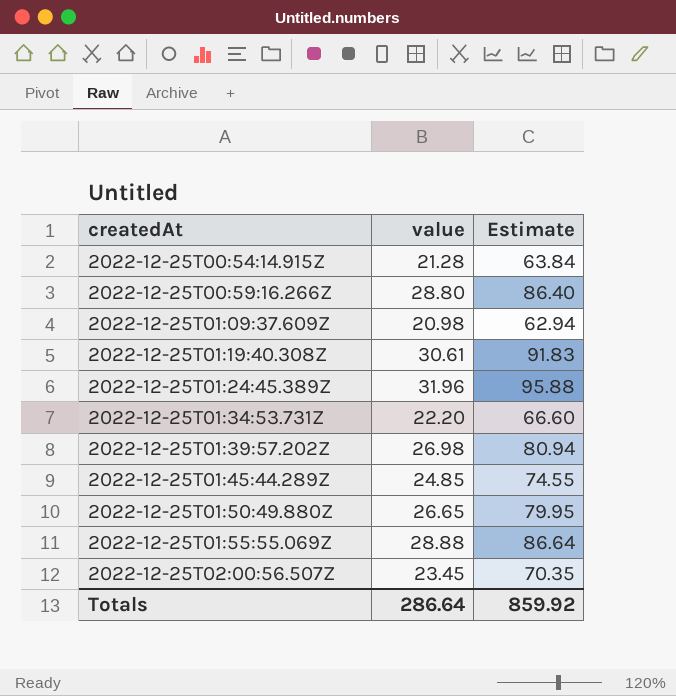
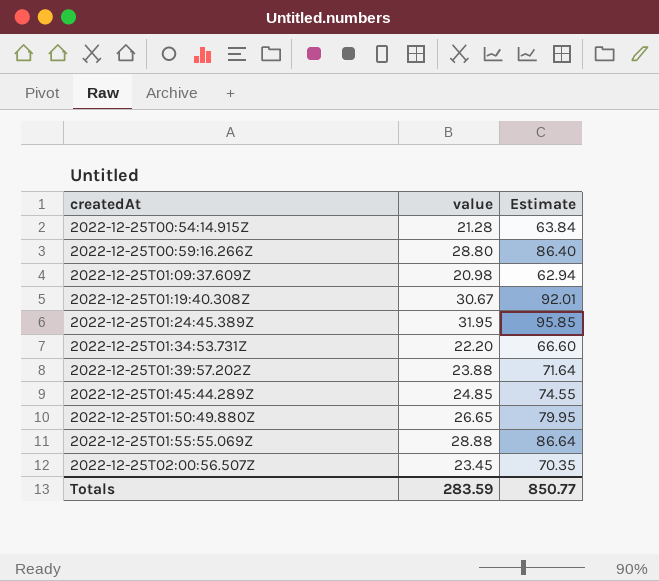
2022-12-25T01:19:40.308Z | value: 30.61 -> 30.67
2022-12-25T01:19:40.308Z | Estimate: 91.83 -> 92.01
2022-12-25T01:24:45.389Z | value: 31.96 -> 31.95
2022-12-25T01:24:45.389Z | Estimate: 95.88 -> 95.85
2022-12-25T01:39:57.202Z | value: 26.98 -> 23.88
2022-12-25T01:39:57.202Z | Estimate: 80.94 -> 71.64
Totals | value: 286.64 -> 283.59
Totals | Estimate: 859.92 -> 850.77

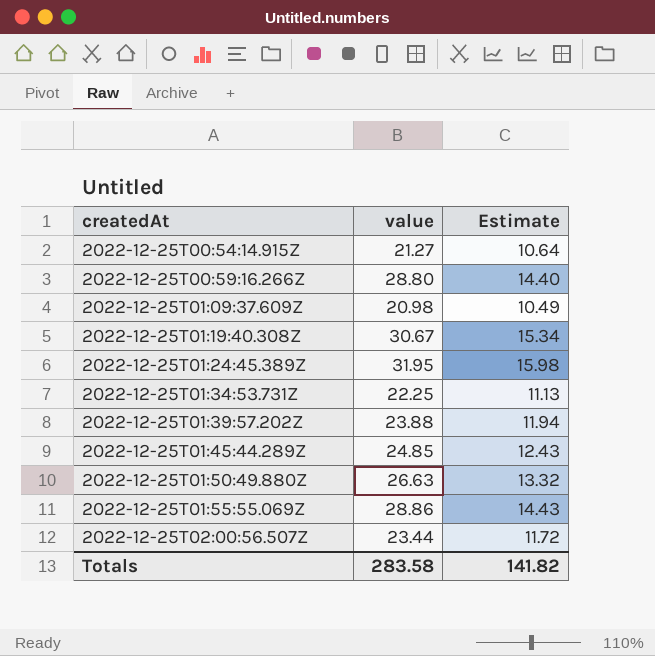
column Estimate | formula: [value] * 3 -> [value] * 0.5
2022-12-25T00:54:14.915Z | value: 21.28 -> 21.27
2022-12-25T01:34:53.731Z | value: 22.20 -> 22.25
2022-12-25T01:50:49.880Z | value: 26.65 -> 26.63
2022-12-25T01:55:55.069Z | value: 28.88 -> 28.86
2022-12-25T02:00:56.507Z | value: 23.45 -> 23.44
Totals | value: 283.59 -> 283.58
Totals | Estimate: 850.77 -> 141.82

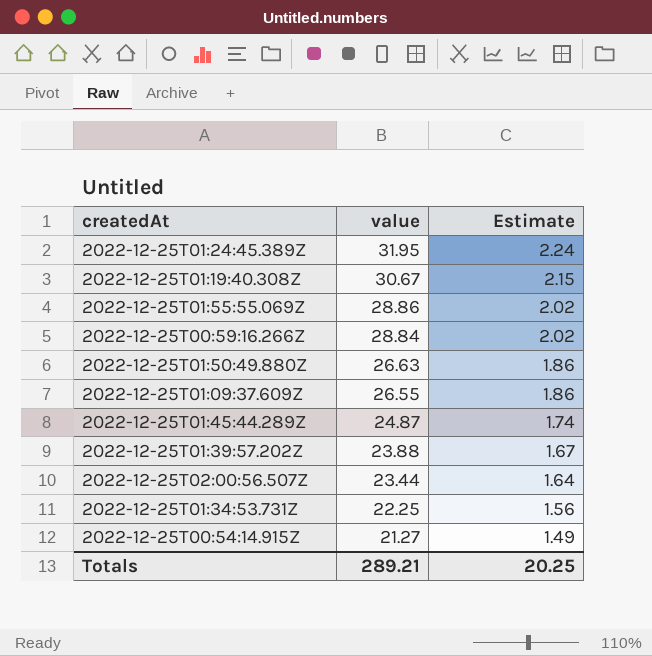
row order: createdAt ascending -> value descending
column Estimate | formula: [value] * 0.5 -> [value] * 0.07
2022-12-25T00:59:16.266Z | value: 28.80 -> 28.84
2022-12-25T01:09:37.609Z | value: 20.98 -> 26.55
2022-12-25T01:45:44.289Z | value: 24.85 -> 24.87
Totals | value: 283.58 -> 289.21
Totals | Estimate: 141.82 -> 20.25

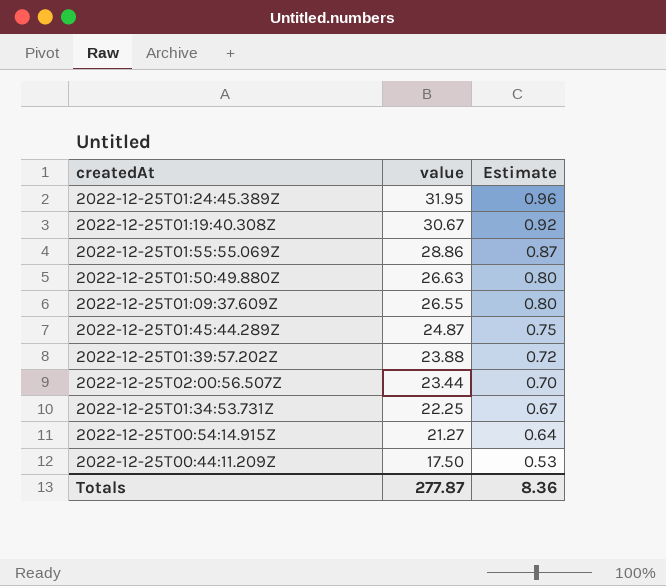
column Estimate | formula: [value] * 0.07 -> [value] * 0.03
row 2022-12-25T00:59:16.266Z: 28.84 | 2.02 -> none
row 2022-12-25T00:44:11.209Z: none -> 17.50 | 0.53
Totals | value: 289.21 -> 277.87
Totals | Estimate: 20.25 -> 8.36

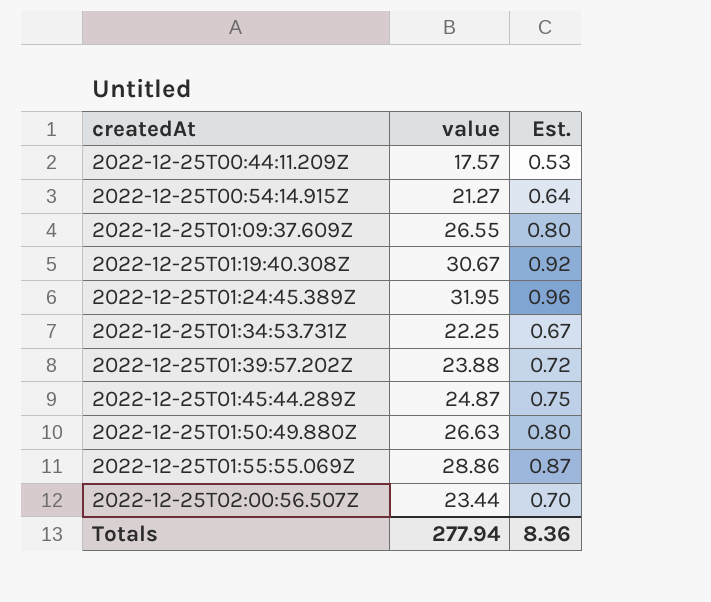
row order: value descending -> createdAt ascending
column name: Estimate -> Est.
2022-12-25T00:44:11.209Z | value: 17.50 -> 17.57
Totals | value: 277.87 -> 277.94

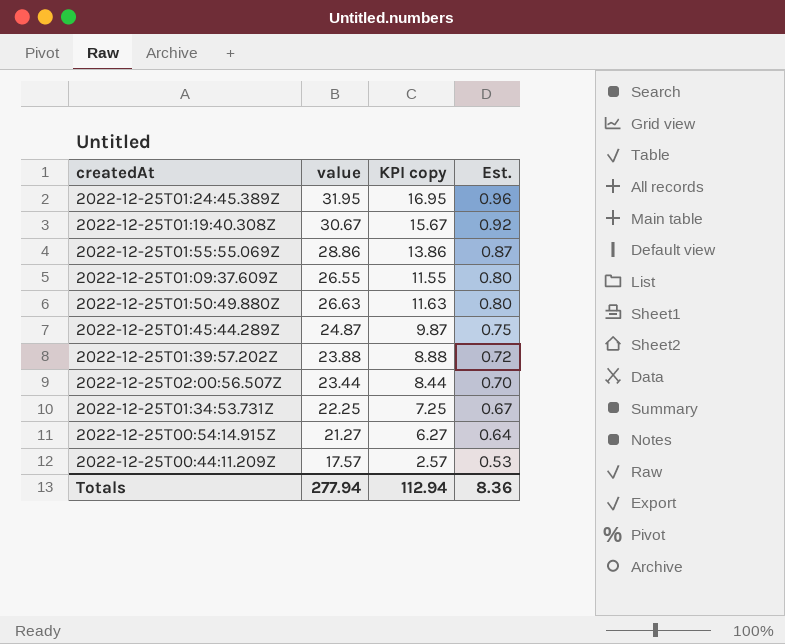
row order: createdAt ascending -> Est. descending
column KPI copy | formula: none -> [value] - 15

